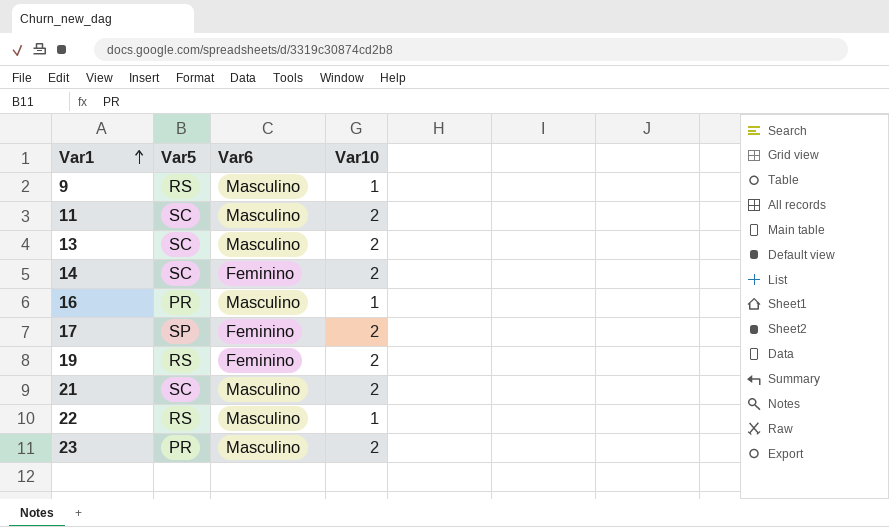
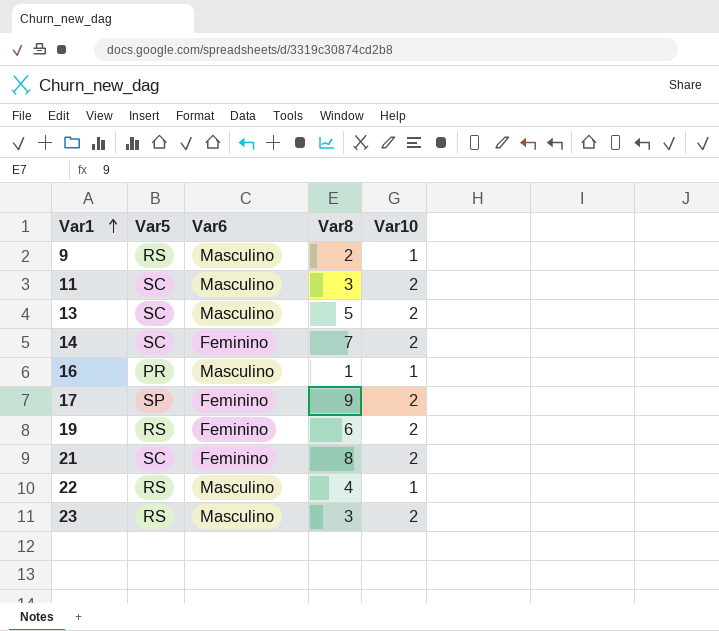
column Var8 | position: none -> 4
21 | Var6: Masculino -> Feminino
23 | Var5: PR -> RS

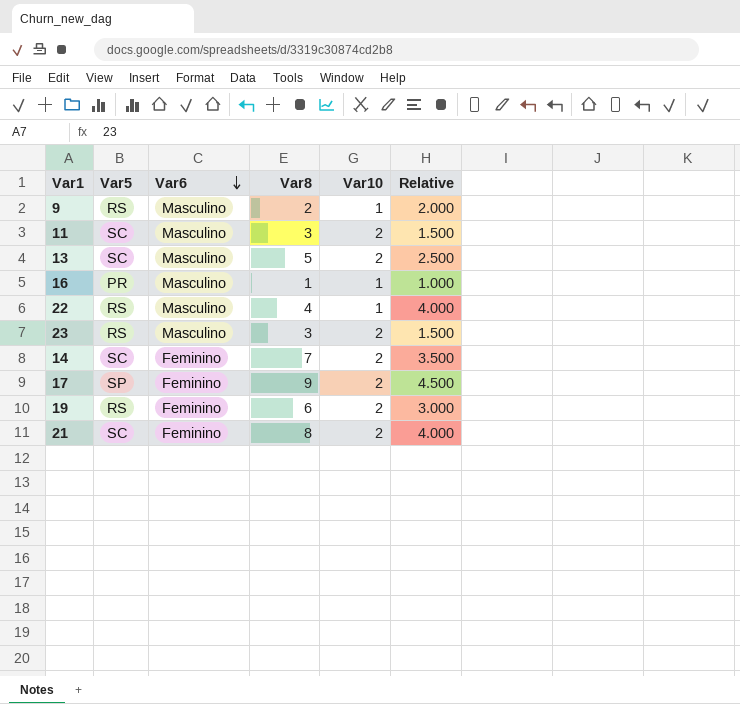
row order: Var1 ascending -> Var6 descending
column Relative | formula: none -> [Var8] / [Var10]

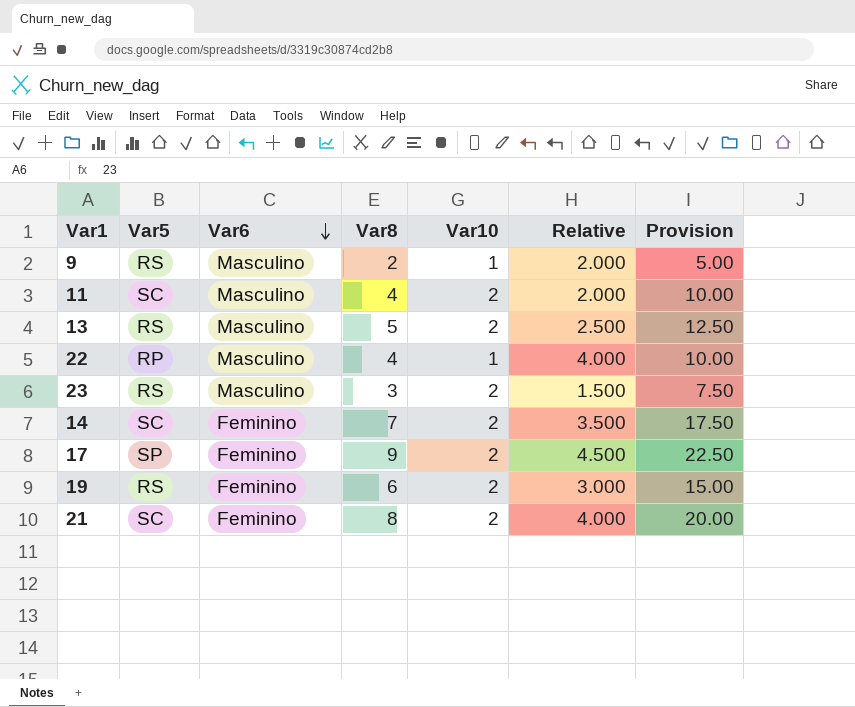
column Provision | formula: none -> [Var8] * 2.5
row 16: PR | Masculino | 1 | 1 | 1.000 -> none
11 | Var8: 3 -> 4
11 | Relative: 1.500 -> 2.000
13 | Var5: SC -> RS
22 | Var5: RS -> RP

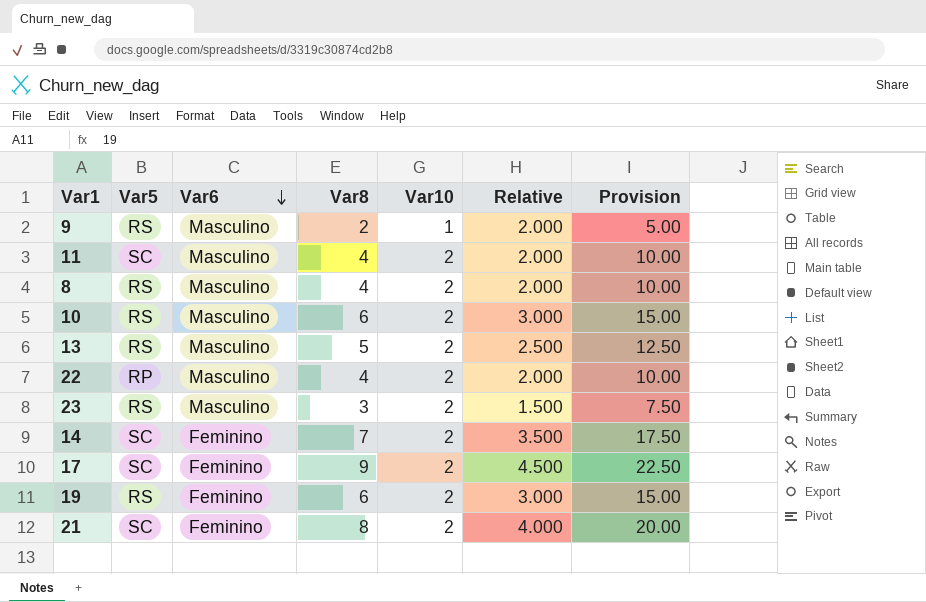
row 8: none -> RS | Masculino | 4 | 2 | 2.000 | 10.00
row 10: none -> RS | Masculino | 6 | 2 | 3.000 | 15.00
22 | Var10: 1 -> 2
22 | Relative: 4.000 -> 2.000
17 | Var5: SP -> SC

